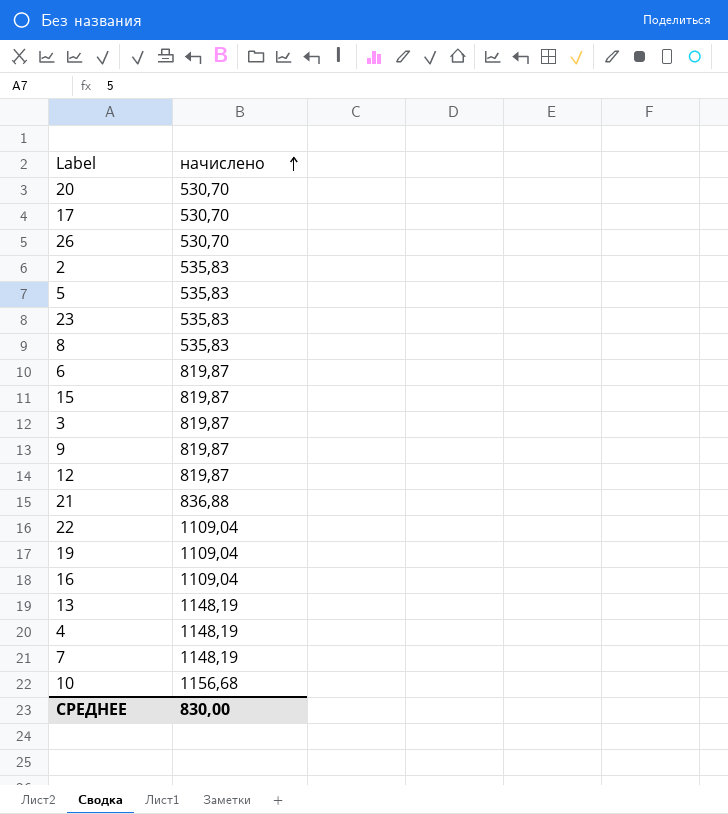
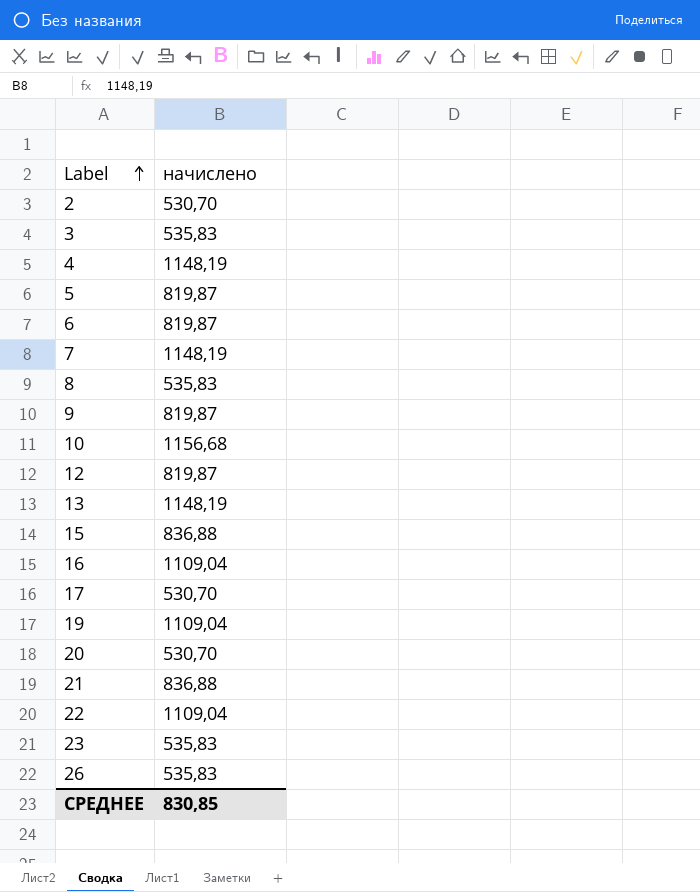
row order: начислено ascending -> Label ascending
2 | начислено: 535,83 -> 530,70
3 | начислено: 819,87 -> 535,83
5 | начислено: 535,83 -> 819,87
15 | начислено: 819,87 -> 836,88
26 | начислено: 530,70 -> 535,83
СРЕДНЕЕ | начислено: 830,00 -> 830,85

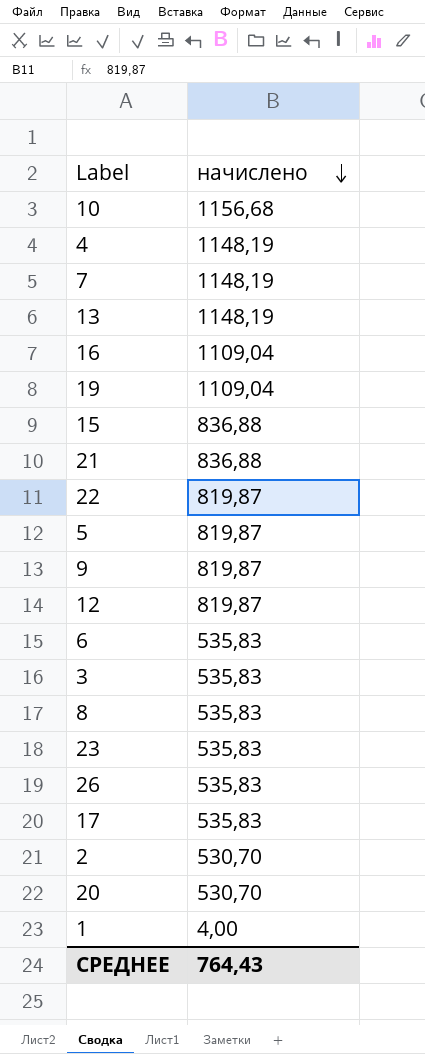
row order: Label ascending -> начислено descending
22 | начислено: 1109,04 -> 819,87
6 | начислено: 819,87 -> 535,83
17 | начислено: 530,70 -> 535,83
row 1: none -> 4,00
СРЕДНЕЕ | начислено: 830,85 -> 764,43

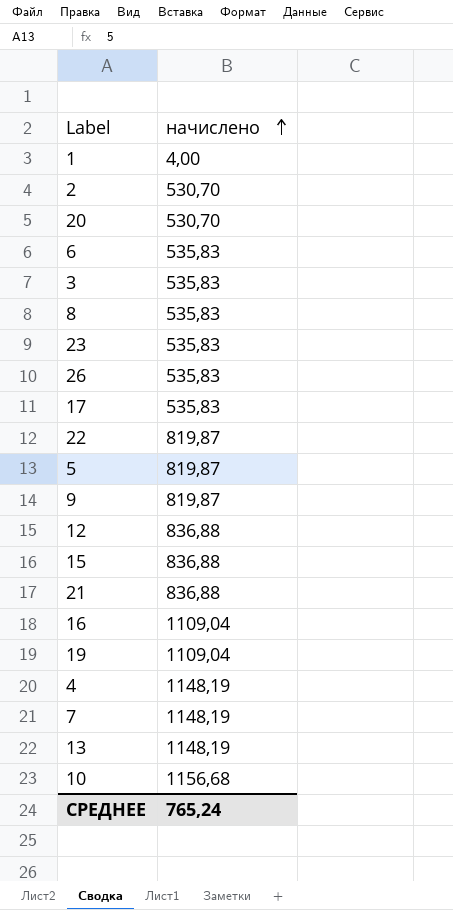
row order: начислено descending -> начислено ascending
12 | начислено: 819,87 -> 836,88
СРЕДНЕЕ | начислено: 764,43 -> 765,24

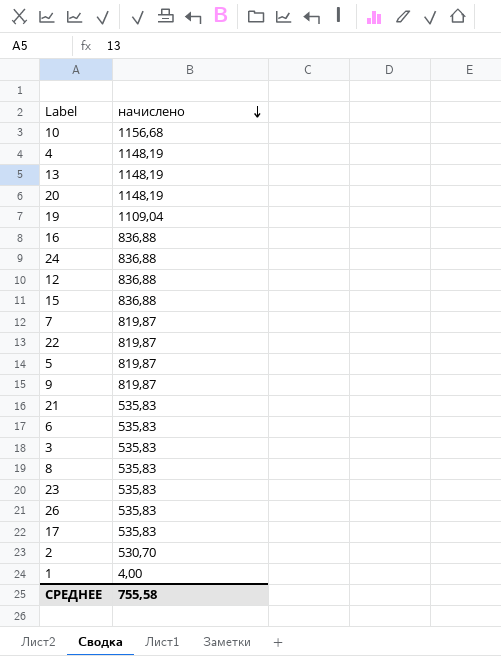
row order: начислено ascending -> начислено descending
20 | начислено: 530,70 -> 1148,19
16 | начислено: 1109,04 -> 836,88
row 24: none -> 836,88
7 | начислено: 1148,19 -> 819,87
21 | начислено: 836,88 -> 535,83
СРЕДНЕЕ | начислено: 765,24 -> 755,58

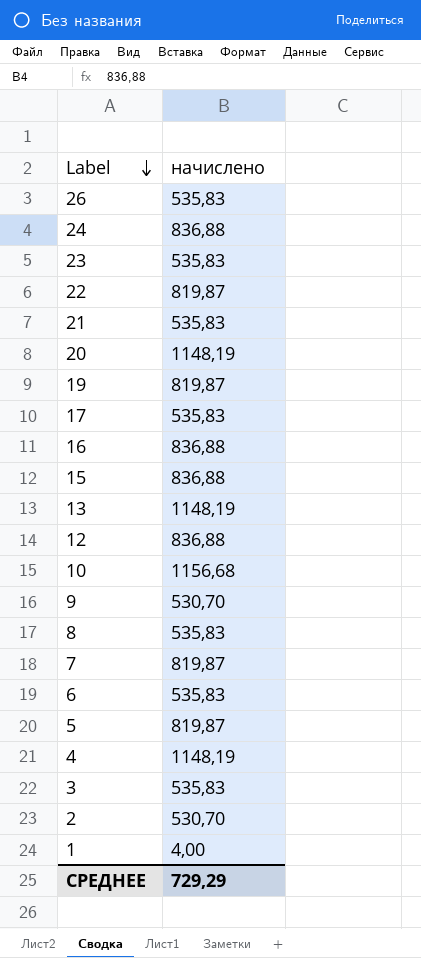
row order: начислено descending -> Label descending
19 | начислено: 1109,04 -> 819,87
9 | начислено: 819,87 -> 530,70
СРЕДНЕЕ | начислено: 755,58 -> 729,29

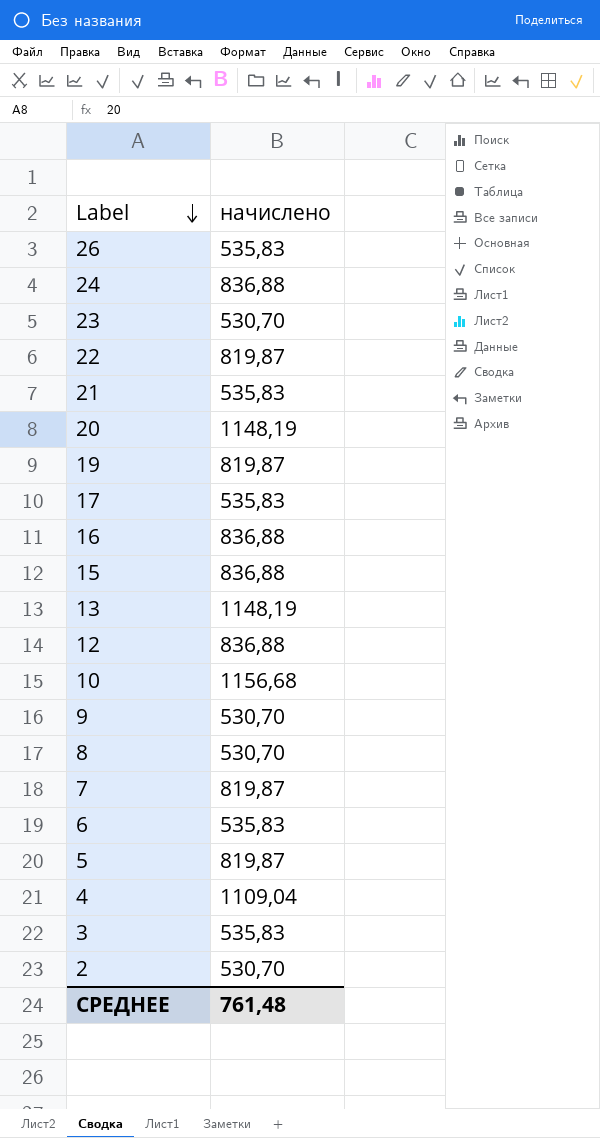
row 1: 4,00 -> none
23 | начислено: 535,83 -> 530,70
8 | начислено: 535,83 -> 530,70
4 | начислено: 1148,19 -> 1109,04
СРЕДНЕЕ | начислено: 729,29 -> 761,48

